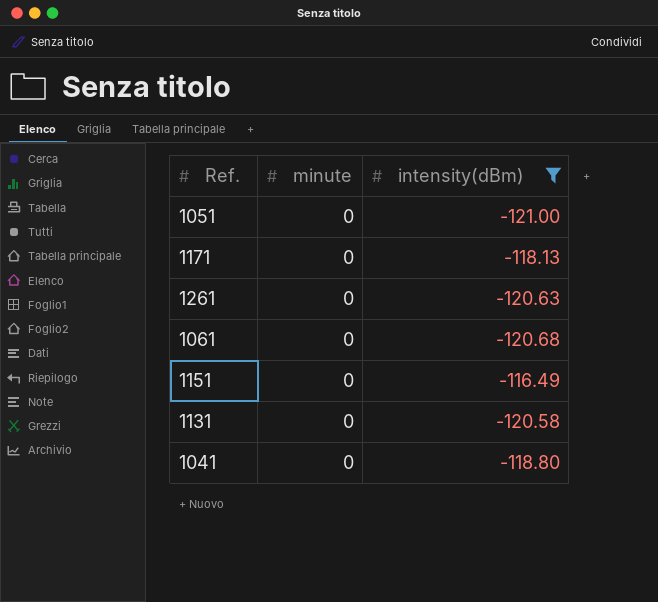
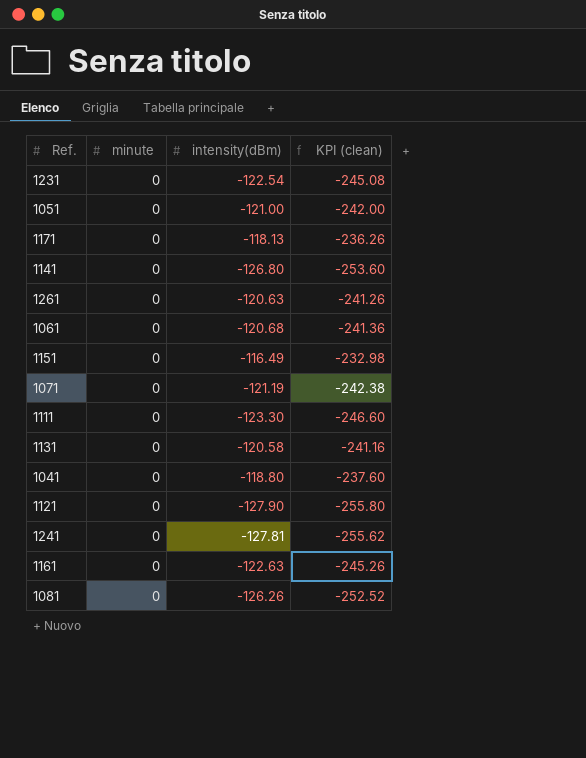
filter: intensity(dBm) >= -121.00 -> none
column KPI (clean) | formula: none -> [intensity(dBm)] * 2

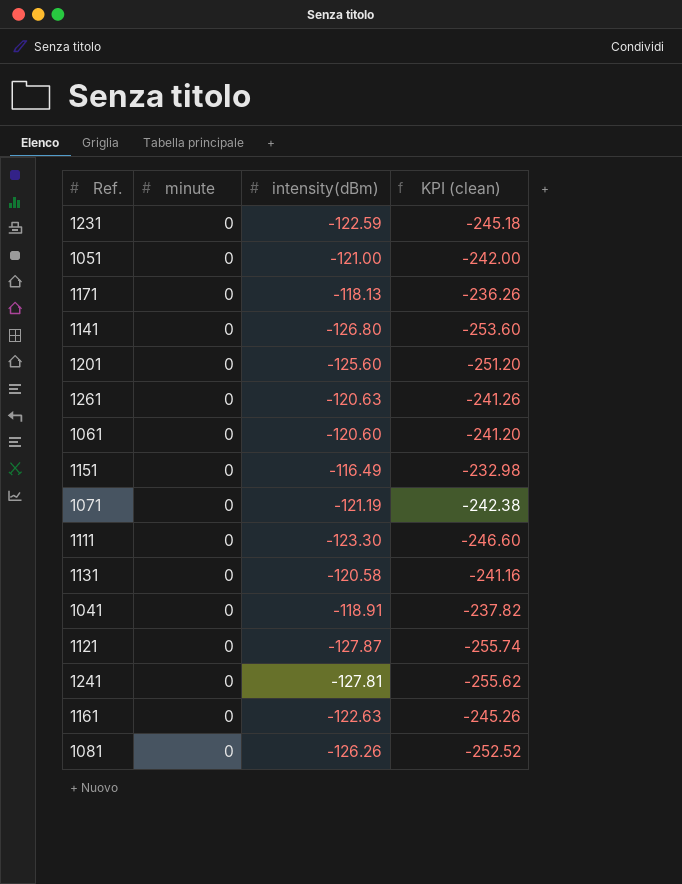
1231 | intensity(dBm): -122.54 -> -122.59
1231 | KPI (clean): -245.08 -> -245.18
row 1201: none -> 0 | -125.60 | -251.20
1061 | intensity(dBm): -120.68 -> -120.60
1061 | KPI (clean): -241.36 -> -241.20
1041 | intensity(dBm): -118.80 -> -118.91
1041 | KPI (clean): -237.60 -> -237.82
1121 | intensity(dBm): -127.90 -> -127.87
1121 | KPI (clean): -255.80 -> -255.74

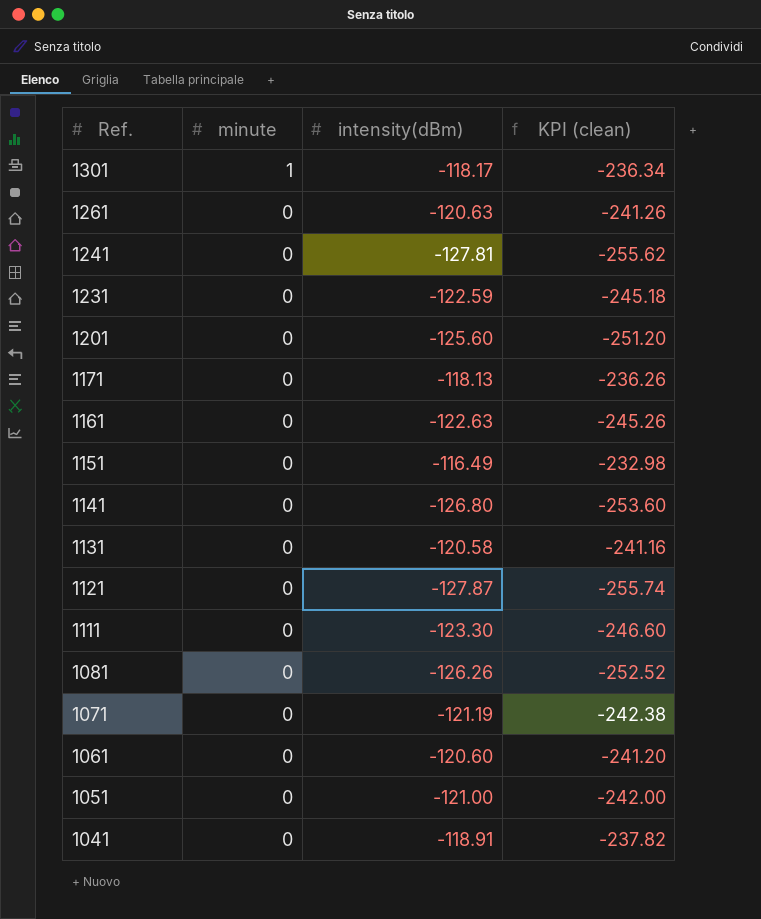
row order: none -> Ref. descending
row 1301: none -> 1 | -118.17 | -236.34

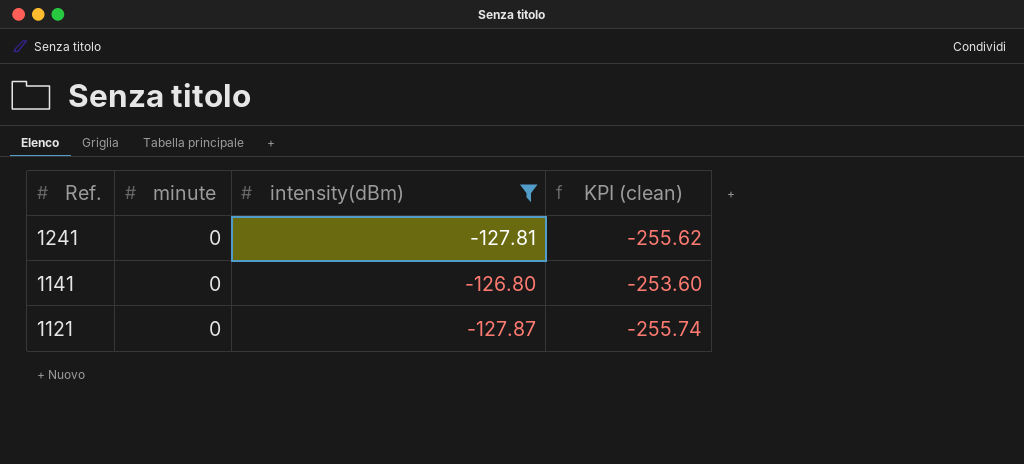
filter: none -> intensity(dBm) <= -126.80

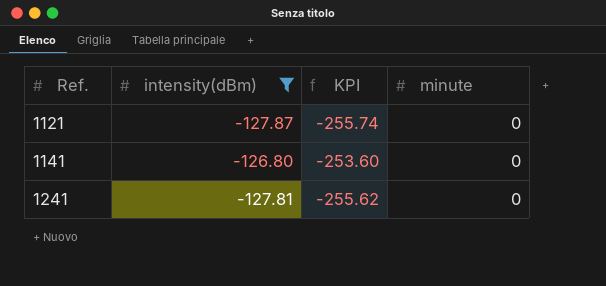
row order: Ref. descending -> Ref. ascending
column name: KPI (clean) -> KPI
column minute | position: 2 -> 4

